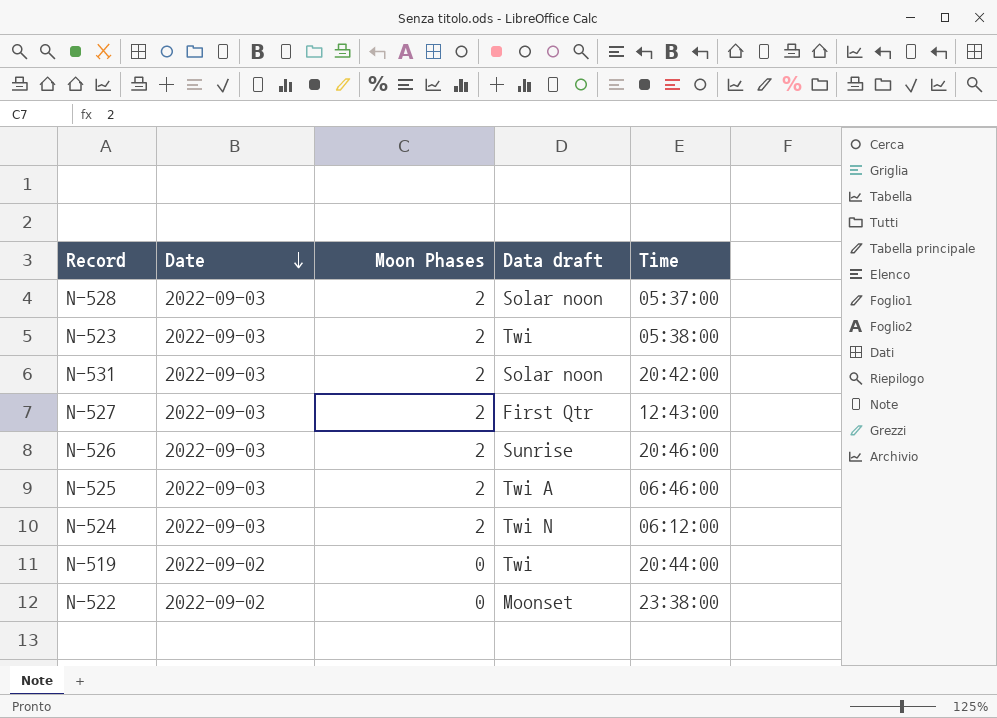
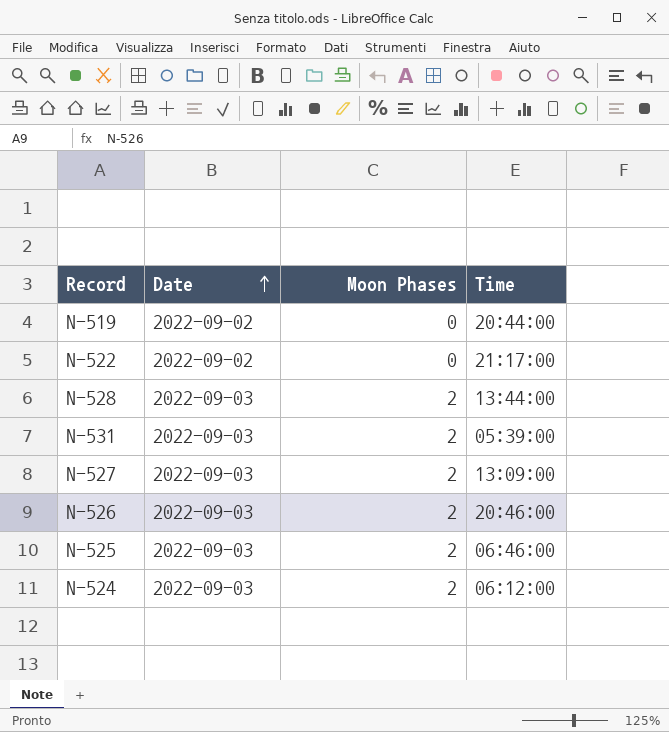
row order: Date descending -> Date ascending
column Data draft | position: 4 -> none
row N-523: 2022-09-03 | 2 | Twi | 05:38:00 -> none
N-522 | Time: 23:38:00 -> 21:17:00
N-528 | Time: 05:37:00 -> 13:44:00
N-531 | Time: 20:42:00 -> 05:39:00
N-527 | Time: 12:43:00 -> 13:09:00

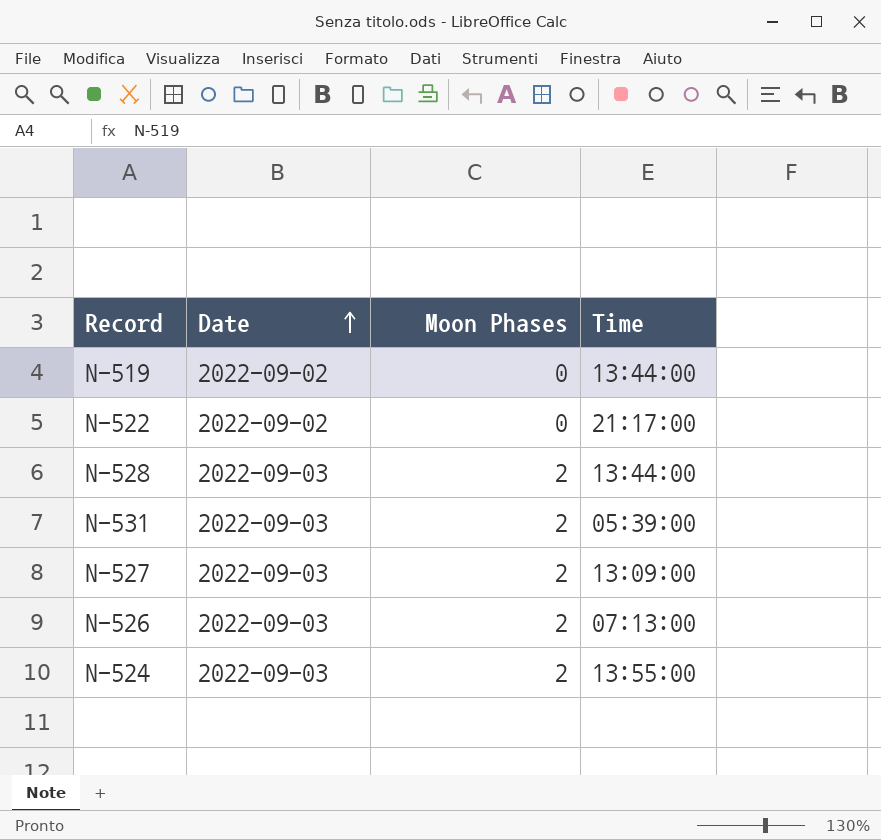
row N-525: 2022-09-03 | 2 | 06:46:00 -> none
N-519 | Time: 20:44:00 -> 13:44:00
N-526 | Time: 20:46:00 -> 07:13:00
N-524 | Time: 06:12:00 -> 13:55:00

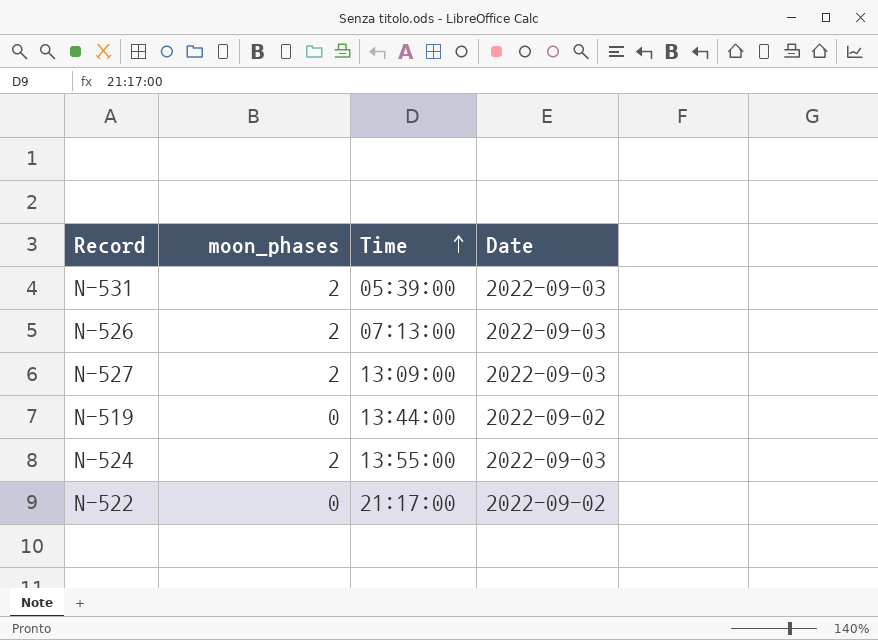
row order: Date ascending -> Time ascending
column name: Moon Phases -> moon_phases
column Date | position: 2 -> 4
row N-528: 2022-09-03 | 2 | 13:44:00 -> none

